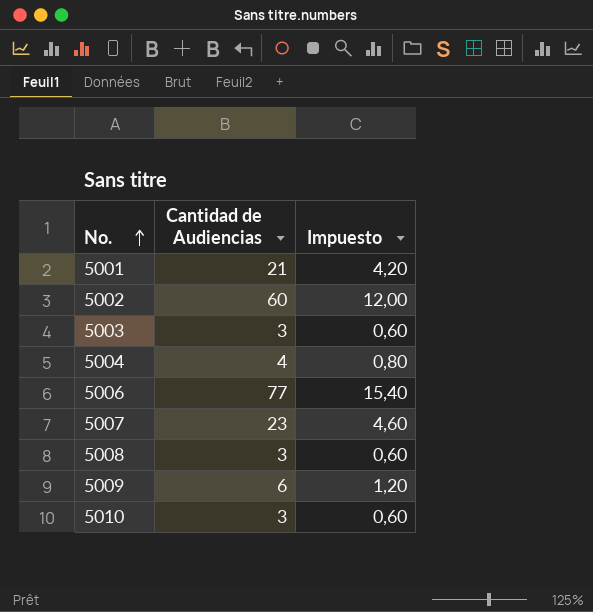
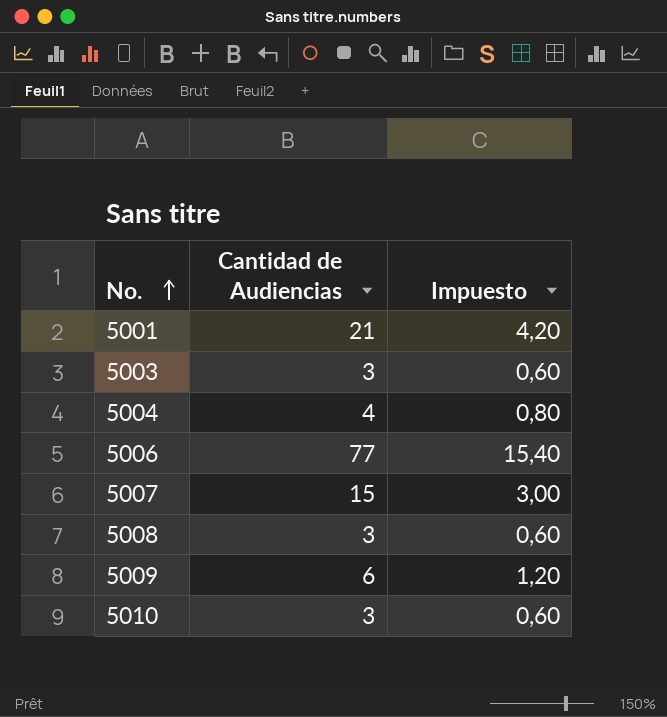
row 5002: 60 | 12,00 -> none
5007 | Cantidad de Audiencias: 23 -> 15
5007 | Impuesto: 4,60 -> 3,00

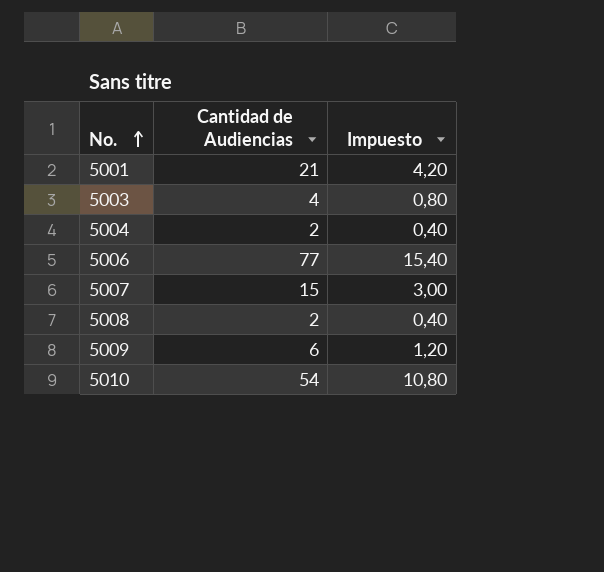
5003 | Cantidad de Audiencias: 3 -> 4
5003 | Impuesto: 0,60 -> 0,80
5004 | Cantidad de Audiencias: 4 -> 2
5004 | Impuesto: 0,80 -> 0,40
5008 | Cantidad de Audiencias: 3 -> 2
5008 | Impuesto: 0,60 -> 0,40
5010 | Cantidad de Audiencias: 3 -> 54
5010 | Impuesto: 0,60 -> 10,80

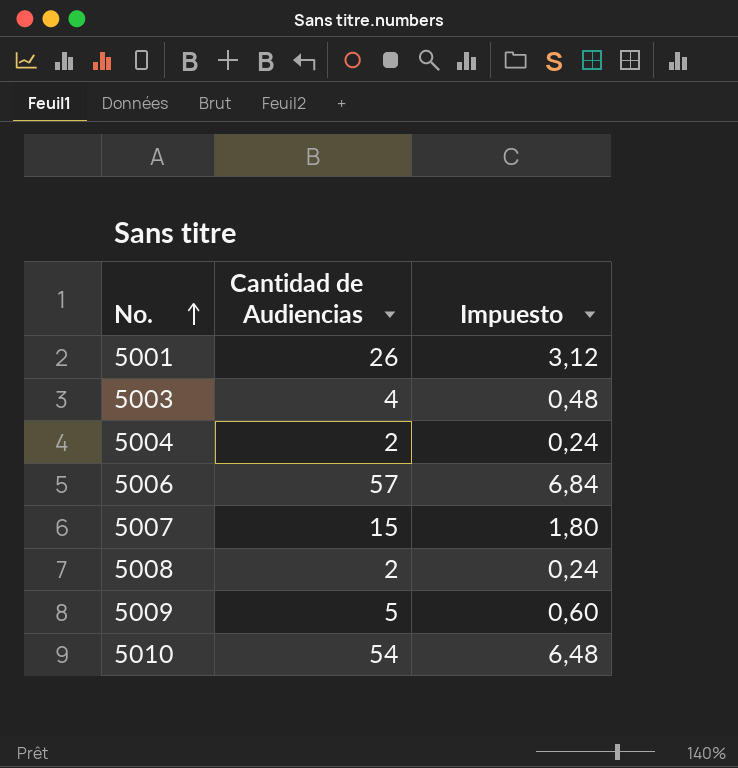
column Impuesto | formula: [Cantidad de Audiencias] * 0,2 -> [Cantidad de Audiencias] * 0,12
5001 | Cantidad de Audiencias: 21 -> 26
5006 | Cantidad de Audiencias: 77 -> 57
5009 | Cantidad de Audiencias: 6 -> 5

